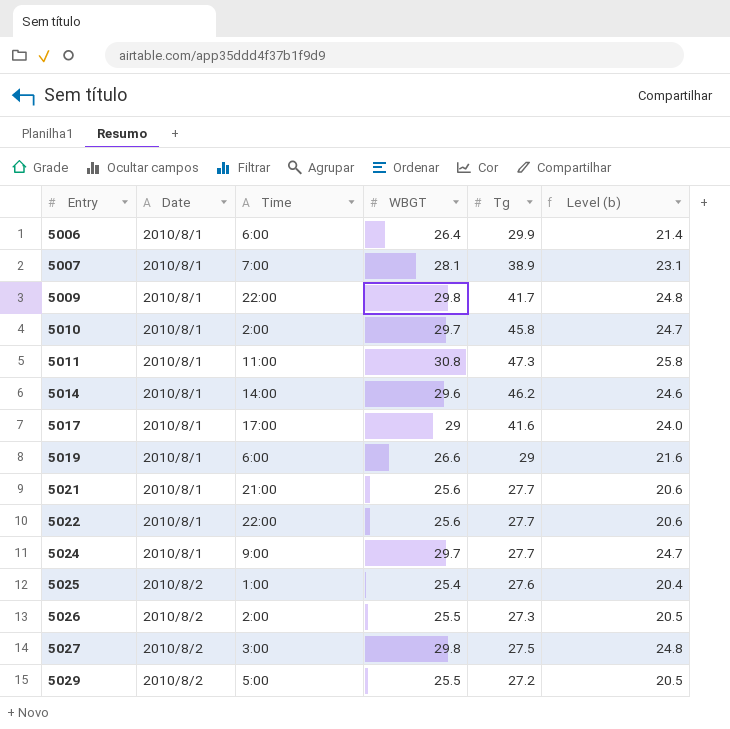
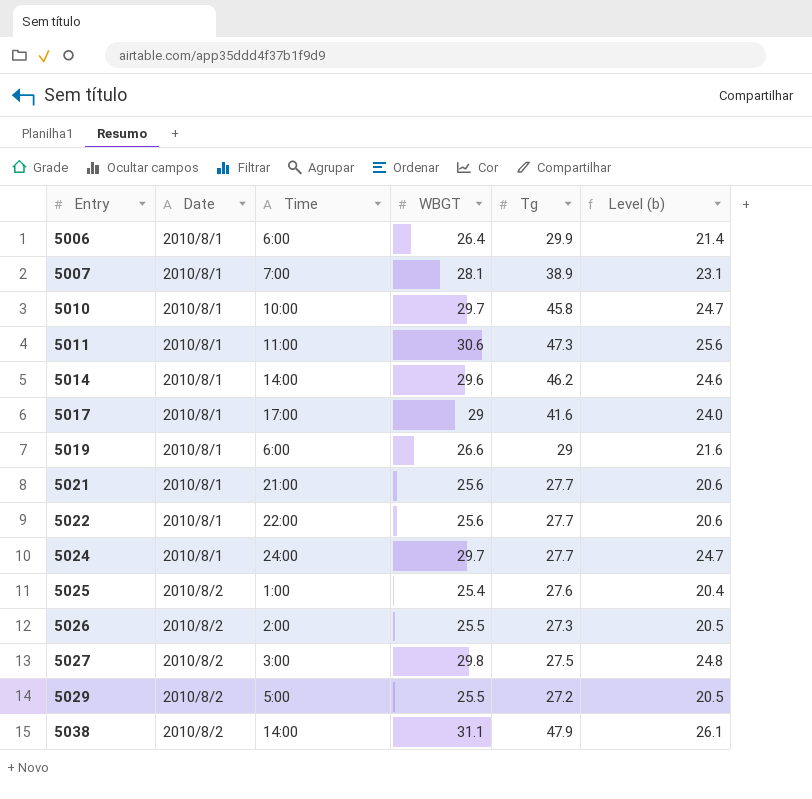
row 5009: 2010/8/1 | 22:00 | 29.8 | 41.7 | 24.8 -> none
5010 | Time: 2:00 -> 10:00
5011 | WBGT: 30.8 -> 30.6
5011 | Level (b): 25.8 -> 25.6
5024 | Time: 9:00 -> 24:00
row 5038: none -> 2010/8/2 | 14:00 | 31.1 | 47.9 | 26.1

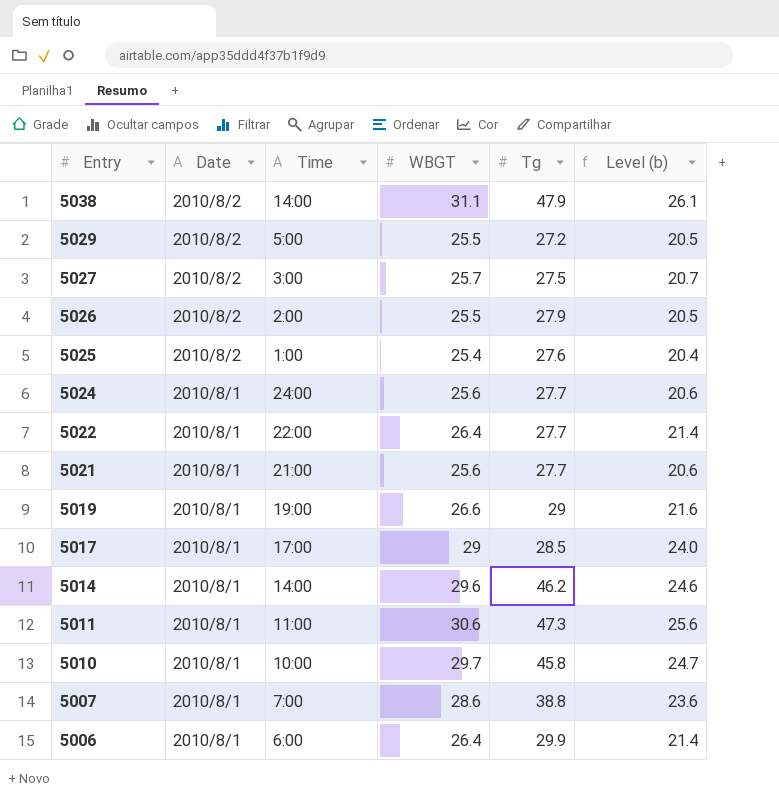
row order: Entry ascending -> Entry descending
5027 | WBGT: 29.8 -> 25.7
5027 | Level (b): 24.8 -> 20.7
5026 | Tg: 27.3 -> 27.9
5024 | WBGT: 29.7 -> 25.6
5024 | Level (b): 24.7 -> 20.6
5022 | WBGT: 25.6 -> 26.4
5022 | Level (b): 20.6 -> 21.4
5019 | Time: 6:00 -> 19:00
5017 | Tg: 41.6 -> 28.5
5007 | WBGT: 28.1 -> 28.6
5007 | Tg: 38.9 -> 38.8
5007 | Level (b): 23.1 -> 23.6

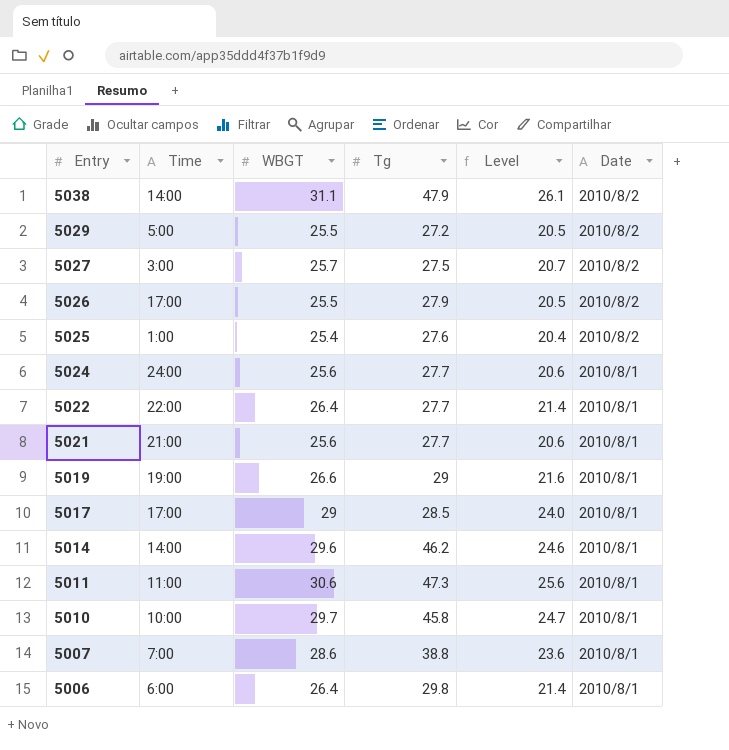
column name: Level (b) -> Level
column Date | position: 2 -> 6
5026 | Time: 2:00 -> 17:00
5006 | Tg: 29.9 -> 29.8

